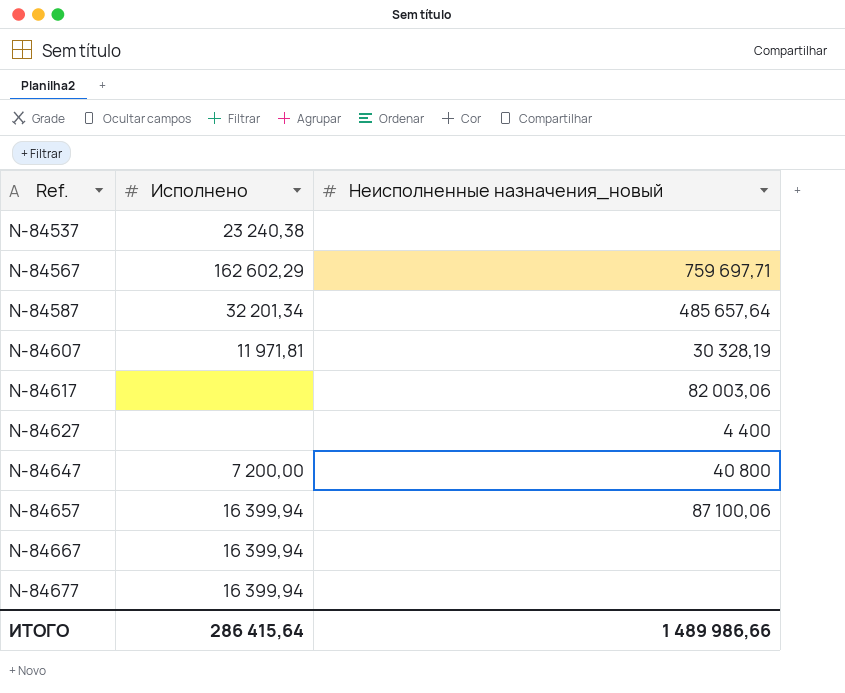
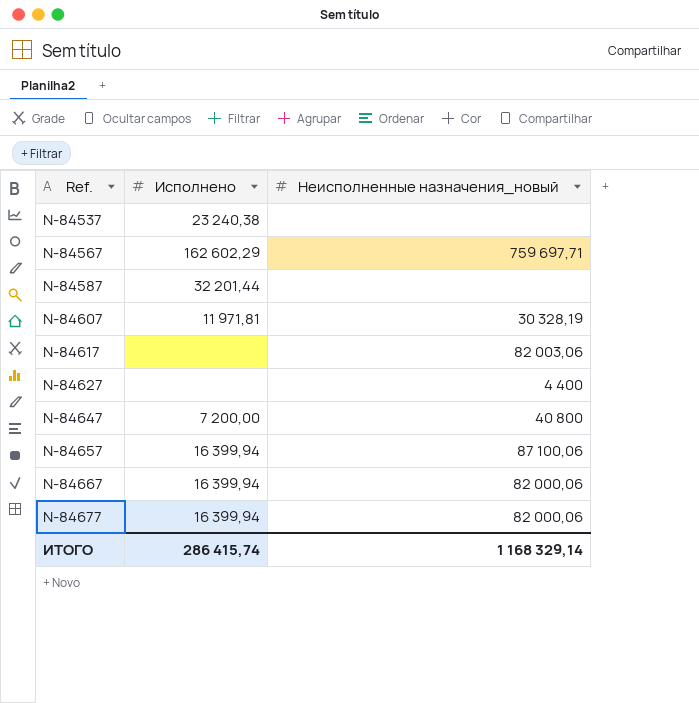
N-84587 | Исполнено: 32 201,34 -> 32 201,44
N-84587 | Неисполненные назначения_новый: 485 657,64 -> none
N-84667 | Неисполненные назначения_новый: none -> 82 000,06
N-84677 | Неисполненные назначения_новый: none -> 82 000,06
ИТОГО | Исполнено: 286 415,64 -> 286 415,74
ИТОГО | Неисполненные назначения_новый: 1 489 986,66 -> 1 168 329,14

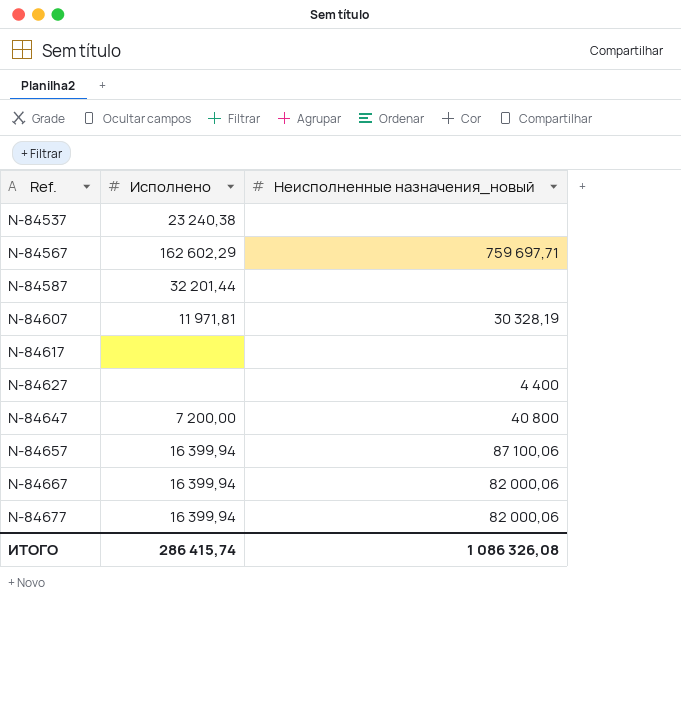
N-84617 | Неисполненные назначения_новый: 82 003,06 -> none
ИТОГО | Неисполненные назначения_новый: 1 168 329,14 -> 1 086 326,08

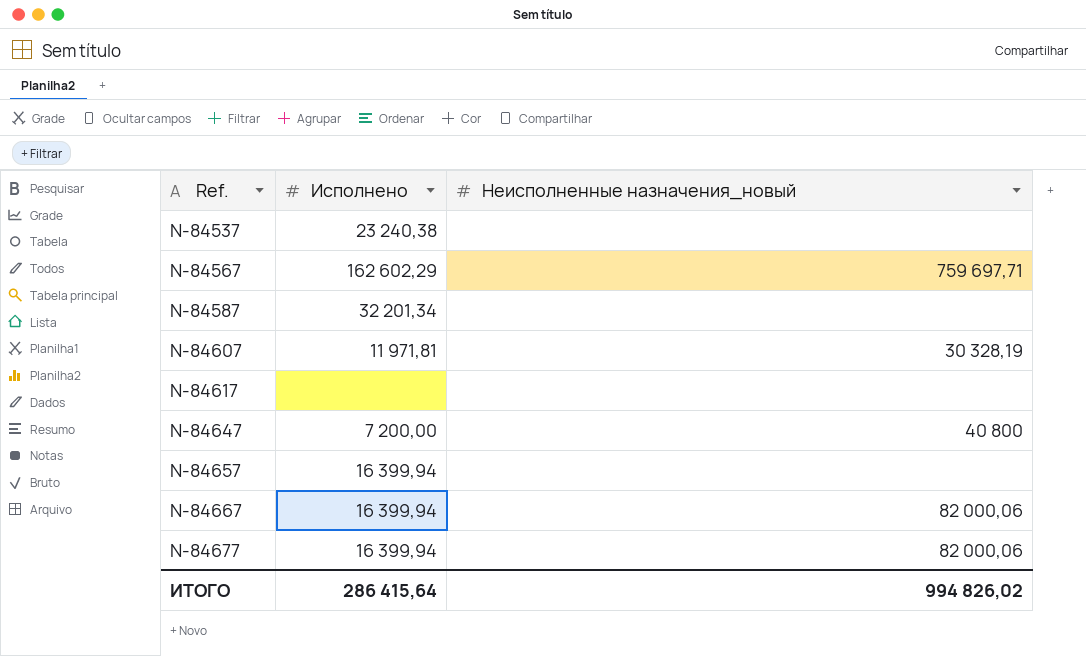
row N-84627: none | 4 400 -> none
N-84587 | Исполнено: 32 201,44 -> 32 201,34
N-84657 | Неисполненные назначения_новый: 87 100,06 -> none
ИТОГО | Исполнено: 286 415,74 -> 286 415,64
ИТОГО | Неисполненные назначения_новый: 1 086 326,08 -> 994 826,02

